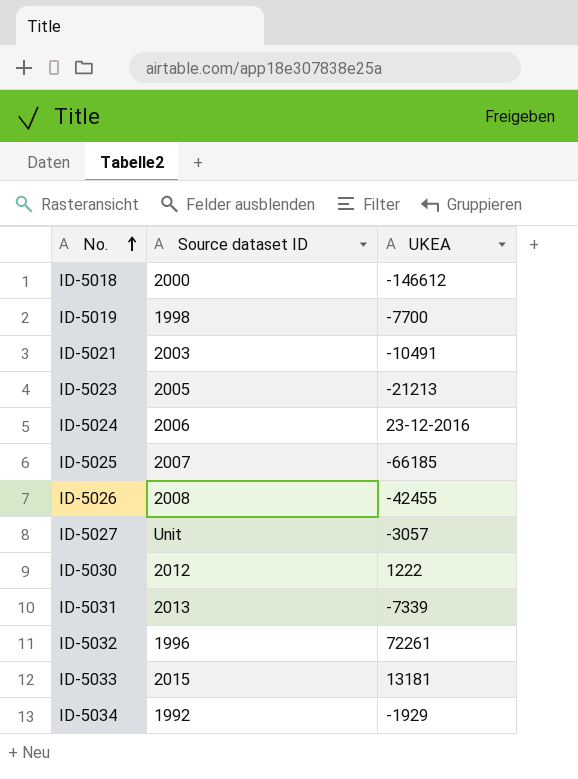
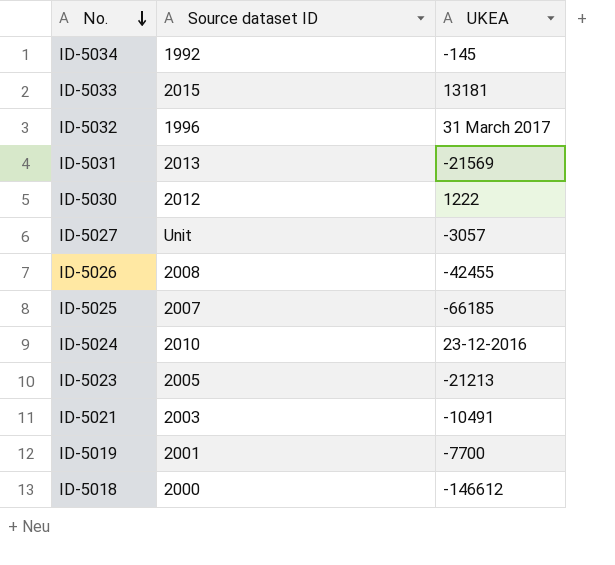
row order: No. ascending -> No. descending
ID-5034 | UKEA: -1929 -> -145
ID-5032 | UKEA: 72261 -> 31 March 2017
ID-5031 | UKEA: -7339 -> -21569
ID-5024 | Source dataset ID: 2006 -> 2010
ID-5019 | Source dataset ID: 1998 -> 2001

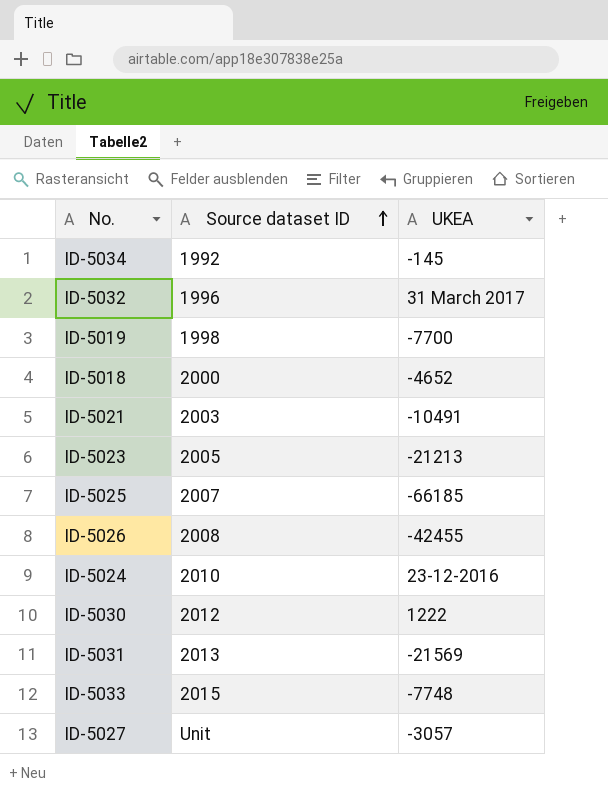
row order: No. descending -> Source dataset ID ascending
ID-5019 | Source dataset ID: 2001 -> 1998
ID-5018 | UKEA: -146612 -> -4652
ID-5033 | UKEA: 13181 -> -7748

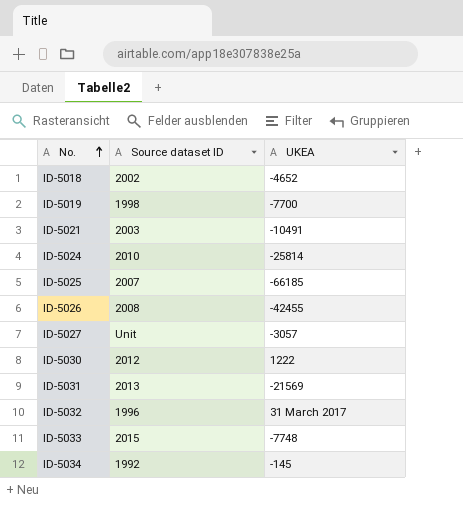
row order: Source dataset ID ascending -> No. ascending
row ID-5023: 2005 | -21213 -> none
ID-5018 | Source dataset ID: 2000 -> 2002
ID-5024 | UKEA: 23-12-2016 -> -25814

